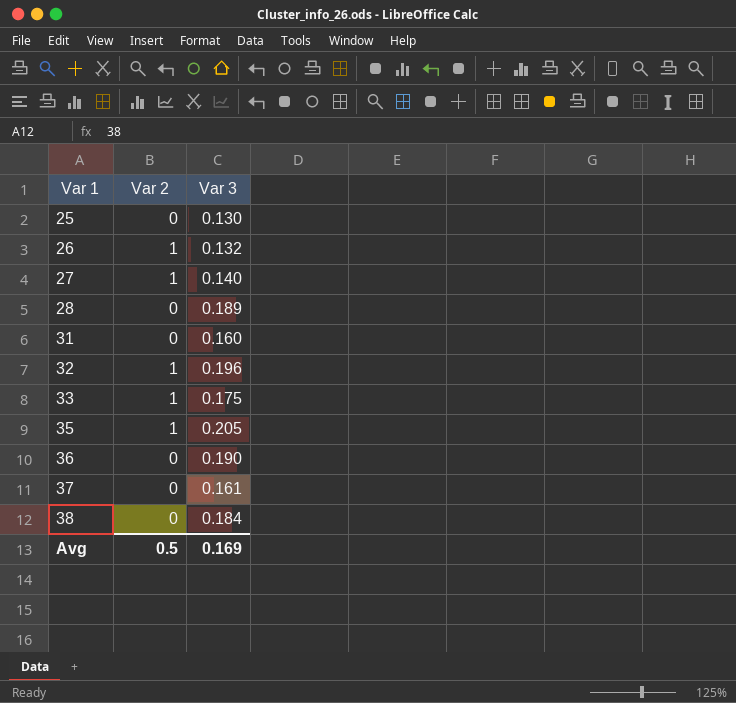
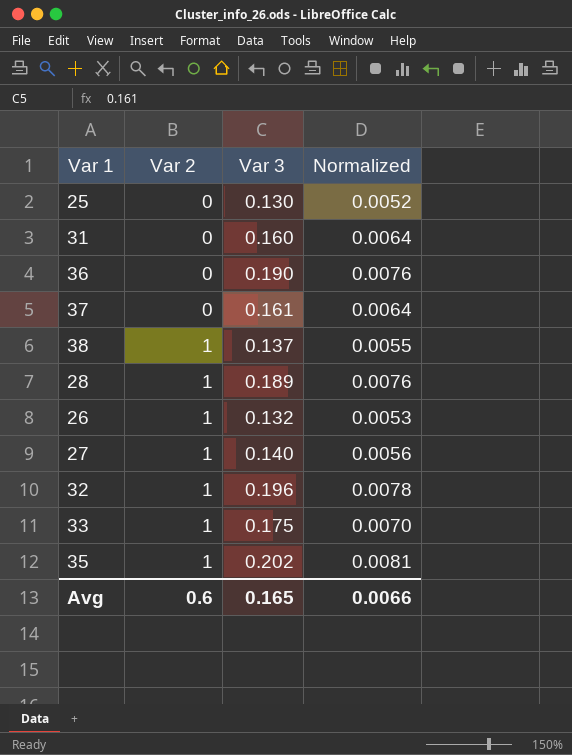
row order: Var 1 ascending -> Var 2 ascending
column Normalized | formula: none -> [Var 3] * 0.04
38 | Var 2: 0 -> 1
38 | Var 3: 0.184 -> 0.137
28 | Var 2: 0 -> 1
35 | Var 3: 0.205 -> 0.202
Avg | Var 2: 0.5 -> 0.6
Avg | Var 3: 0.169 -> 0.165

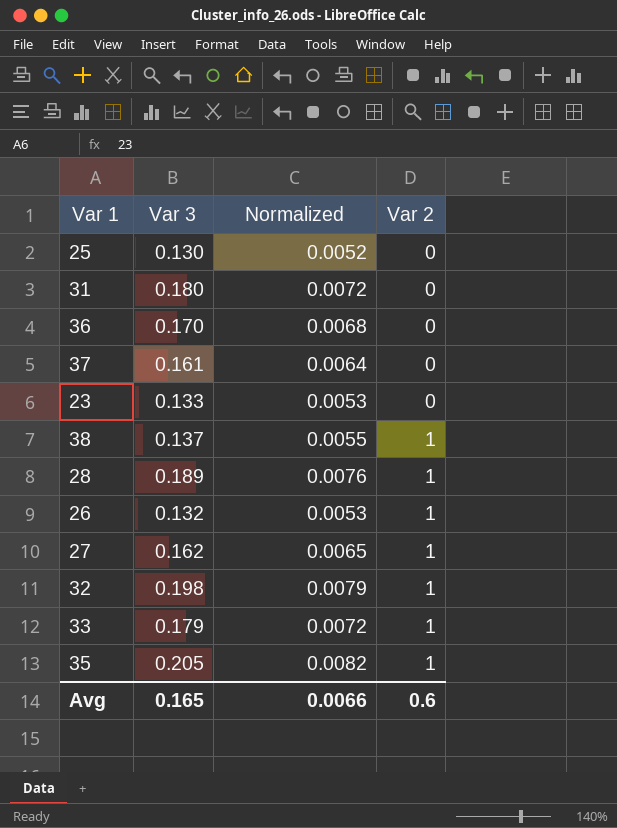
column Var 2 | position: 2 -> 4
31 | Var 3: 0.160 -> 0.180
31 | Normalized: 0.0064 -> 0.0072
36 | Var 3: 0.190 -> 0.170
36 | Normalized: 0.0076 -> 0.0068
row 23: none -> 0.133 | 0.0053 | 0
27 | Var 3: 0.140 -> 0.162
27 | Normalized: 0.0056 -> 0.0065
32 | Var 3: 0.196 -> 0.198
32 | Normalized: 0.0078 -> 0.0079
33 | Var 3: 0.175 -> 0.179
33 | Normalized: 0.0070 -> 0.0072
35 | Var 3: 0.202 -> 0.205
35 | Normalized: 0.0081 -> 0.0082

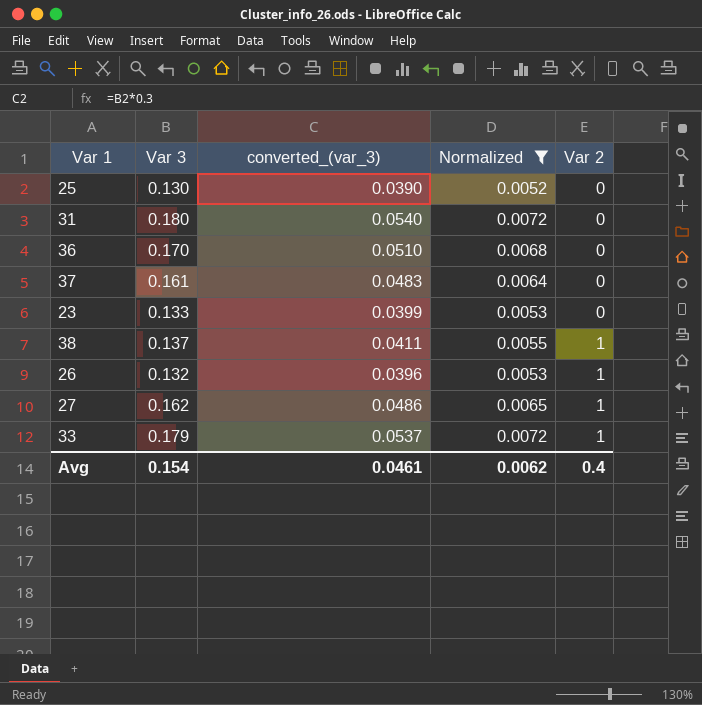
filter: none -> Normalized <= 0.0072
column converted_(var_3) | formula: none -> [Var 3] * 0.3
Avg | Var 3: 0.165 -> 0.154
Avg | Normalized: 0.0066 -> 0.0062
Avg | Var 2: 0.6 -> 0.4

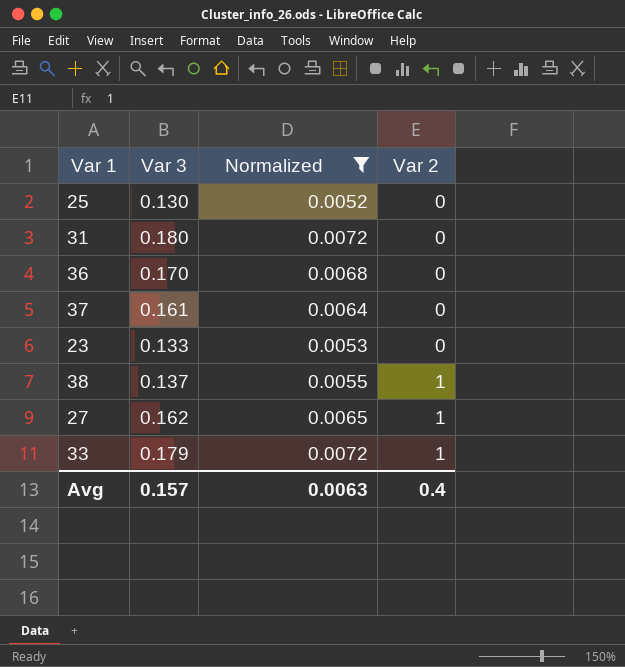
column converted_(var_3) | formula: [Var 3] * 0.3 -> none
row 26: 0.132 | 0.0396 | 0.0053 | 1 -> none
Avg | Var 3: 0.154 -> 0.157
Avg | Normalized: 0.0062 -> 0.0063

